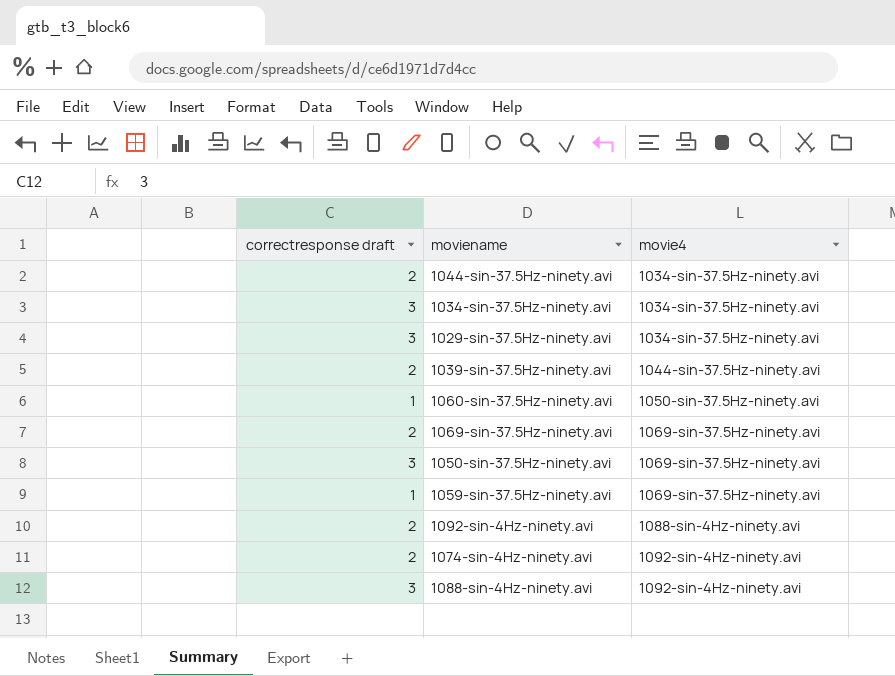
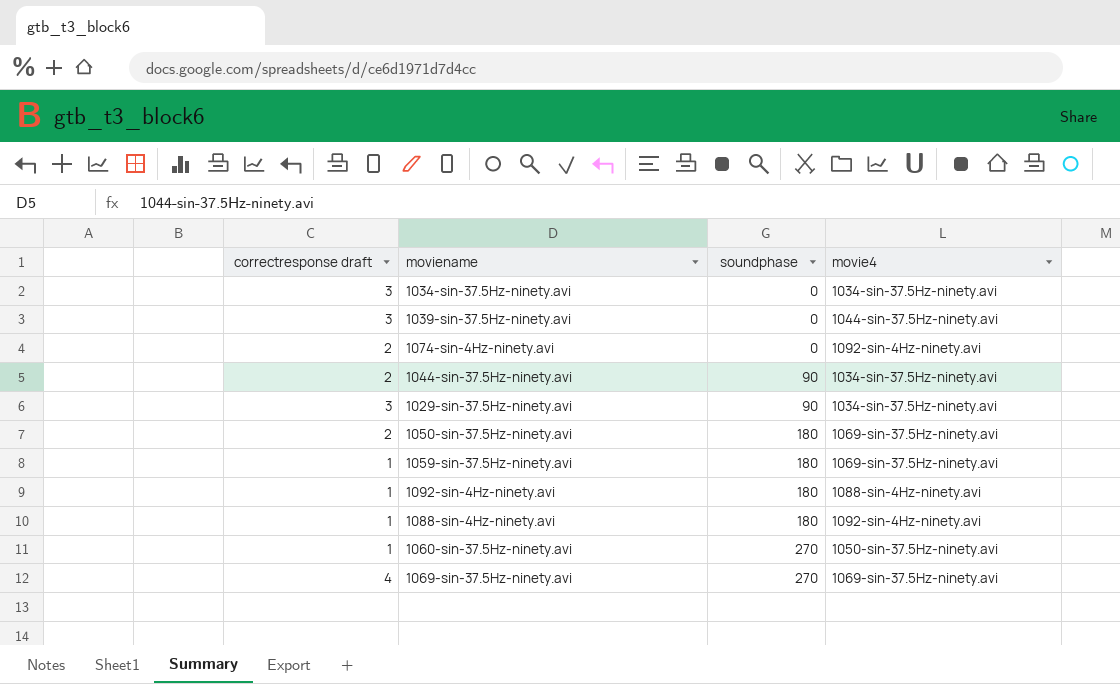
row order: movie4 ascending -> soundphase ascending
column soundphase | position: none -> 3
1039-sin-37.5Hz-ninety.avi | correctresponse draft: 2 -> 3
1050-sin-37.5Hz-ninety.avi | correctresponse draft: 3 -> 2
1092-sin-4Hz-ninety.avi | correctresponse draft: 2 -> 1
1088-sin-4Hz-ninety.avi | correctresponse draft: 3 -> 1
1069-sin-37.5Hz-ninety.avi | correctresponse draft: 2 -> 4

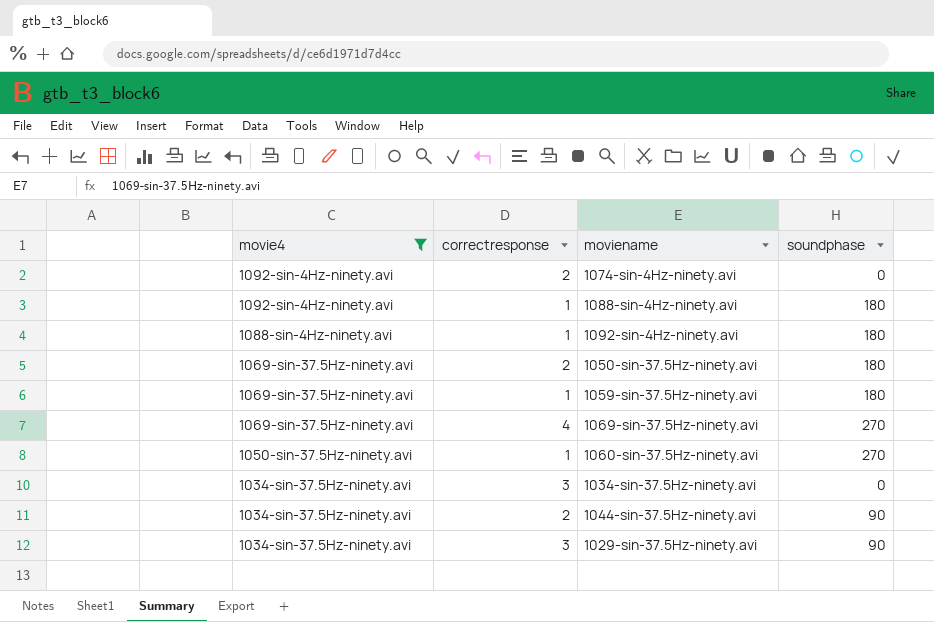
filter: none -> movie4 != 1044-sin-37.5Hz-ninety.avi
row order: soundphase ascending -> movie4 descending
column movie4 | position: 4 -> 1
column name: correctresponse draft -> correctresponse

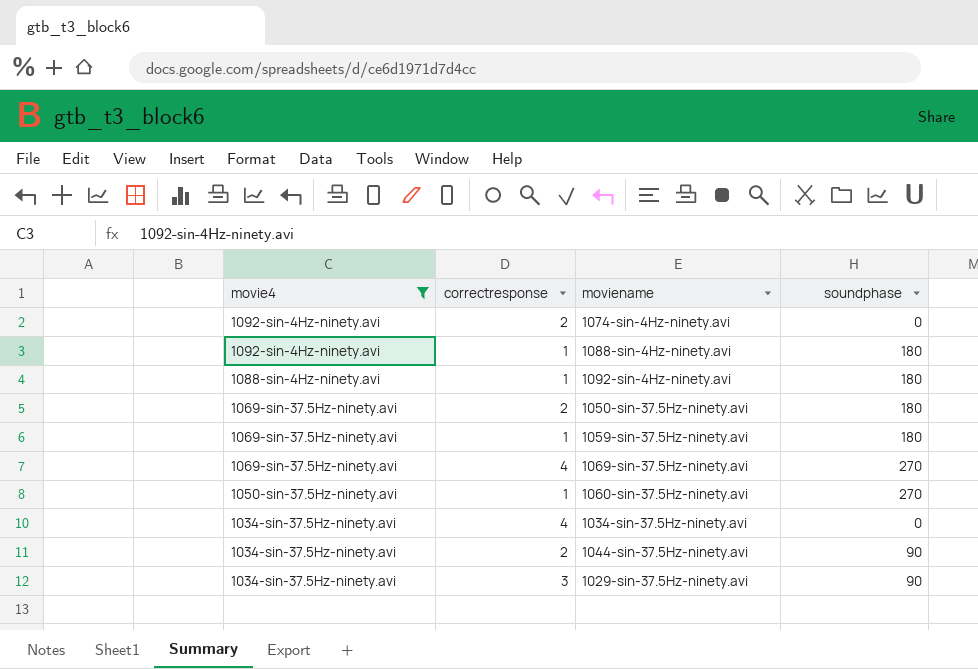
1034-sin-37.5Hz-ninety.avi | correctresponse: 3 -> 4

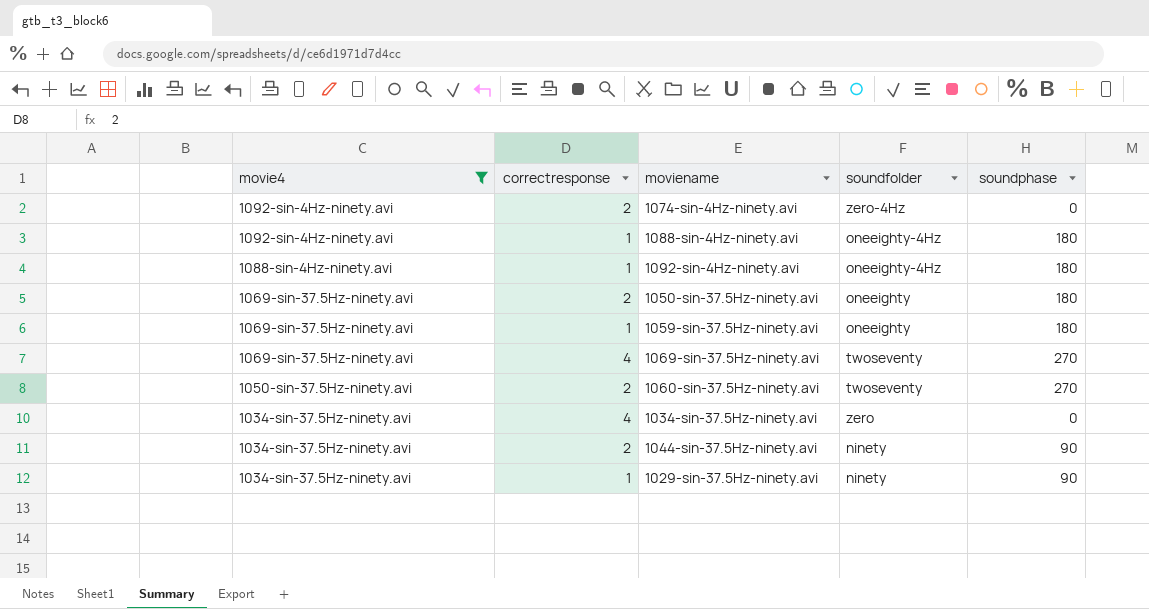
column soundfolder | position: none -> 4
1060-sin-37.5Hz-ninety.avi | correctresponse: 1 -> 2
1029-sin-37.5Hz-ninety.avi | correctresponse: 3 -> 1

